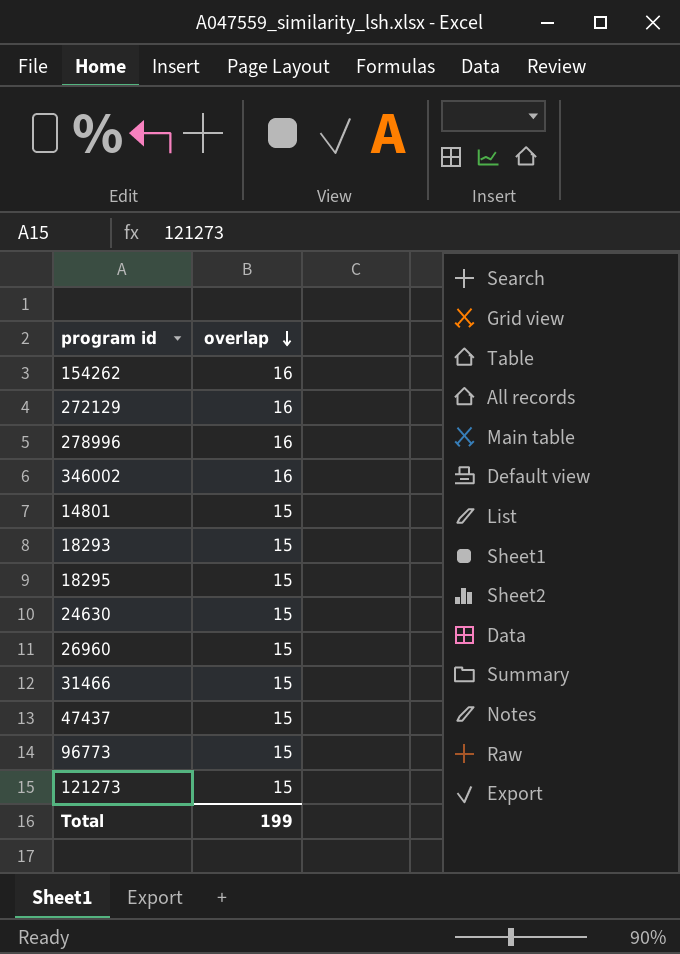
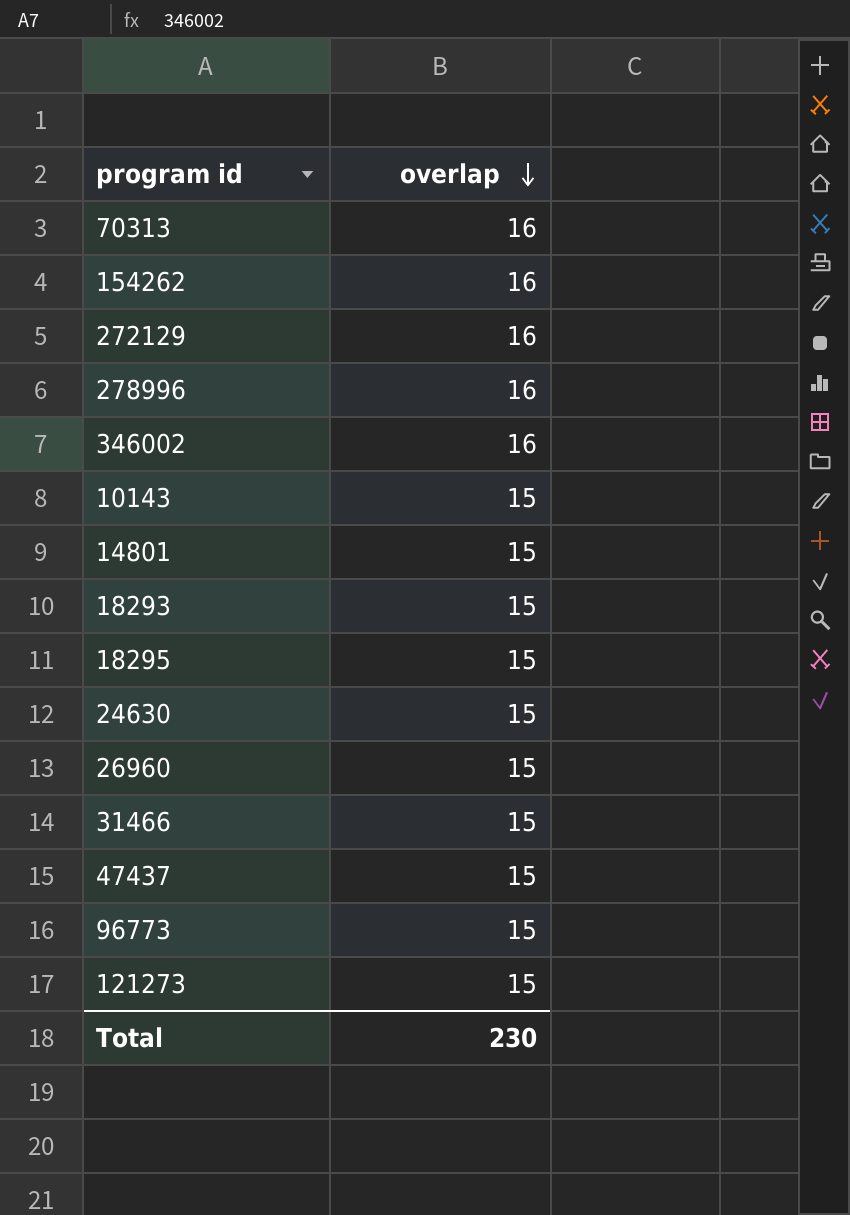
row 70313: none -> 16
row 10143: none -> 15
Total | overlap: 199 -> 230

